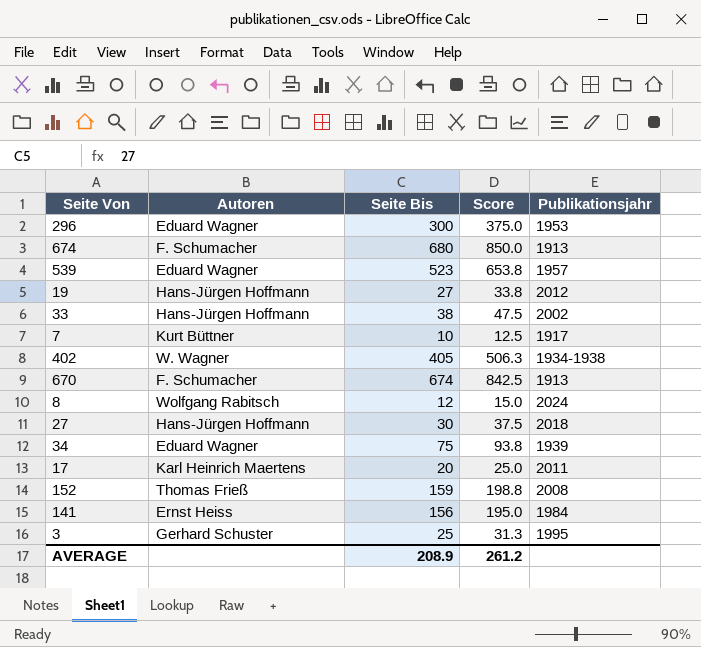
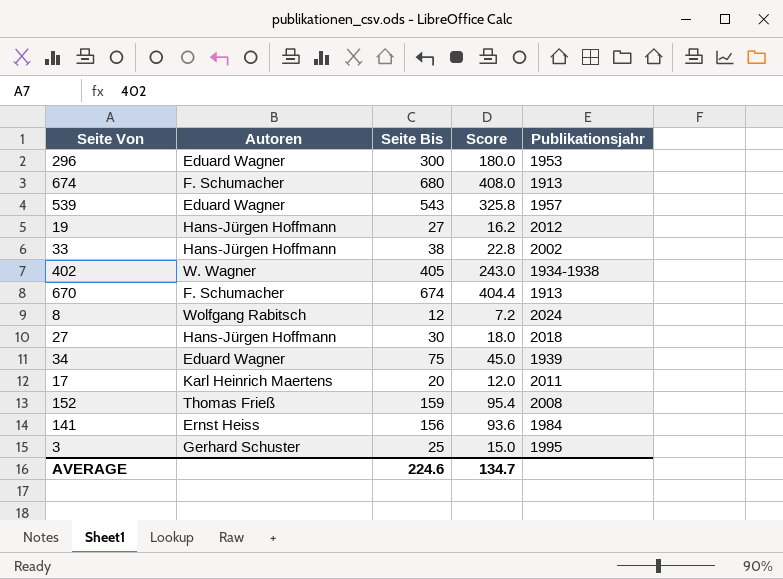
column Score | formula: [Seite Bis] * 1.25 -> [Seite Bis] * 0.6
row 7: Kurt Büttner | 10 | 12.5 | 1917 -> none
539 | Seite Bis: 523 -> 543
AVERAGE | Seite Bis: 208.9 -> 224.6
AVERAGE | Score: 261.2 -> 134.7

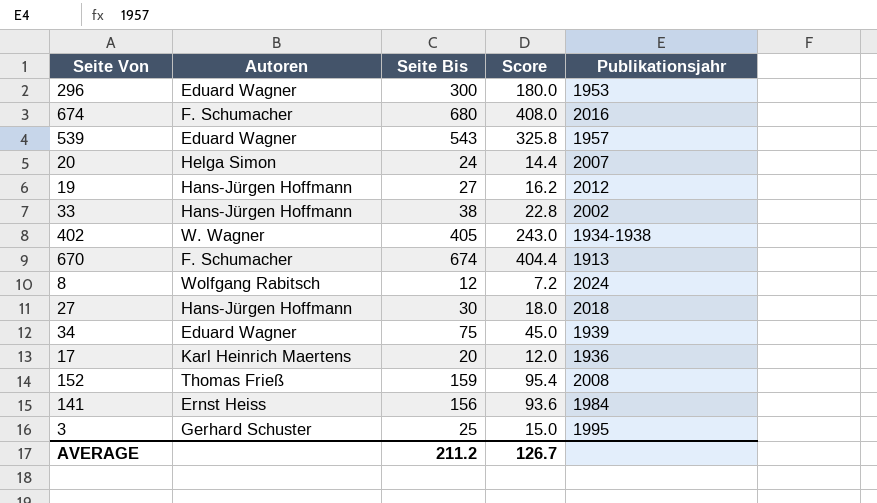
674 | Publikationsjahr: 1913 -> 2016
row 20: none -> Helga Simon | 24 | 14.4 | 2007
17 | Publikationsjahr: 2011 -> 1936
AVERAGE | Seite Bis: 224.6 -> 211.2
AVERAGE | Score: 134.7 -> 126.7

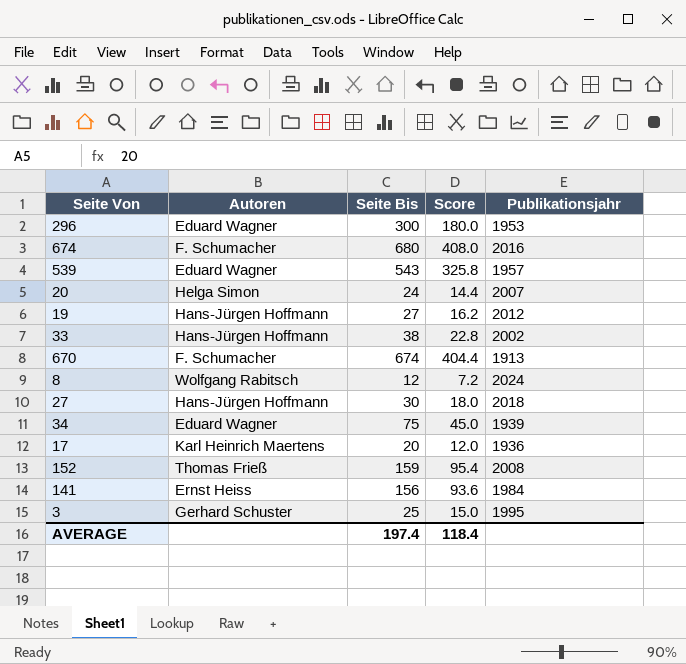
row 402: W. Wagner | 405 | 243.0 | 1934-1938 -> none
AVERAGE | Seite Bis: 211.2 -> 197.4
AVERAGE | Score: 126.7 -> 118.4

